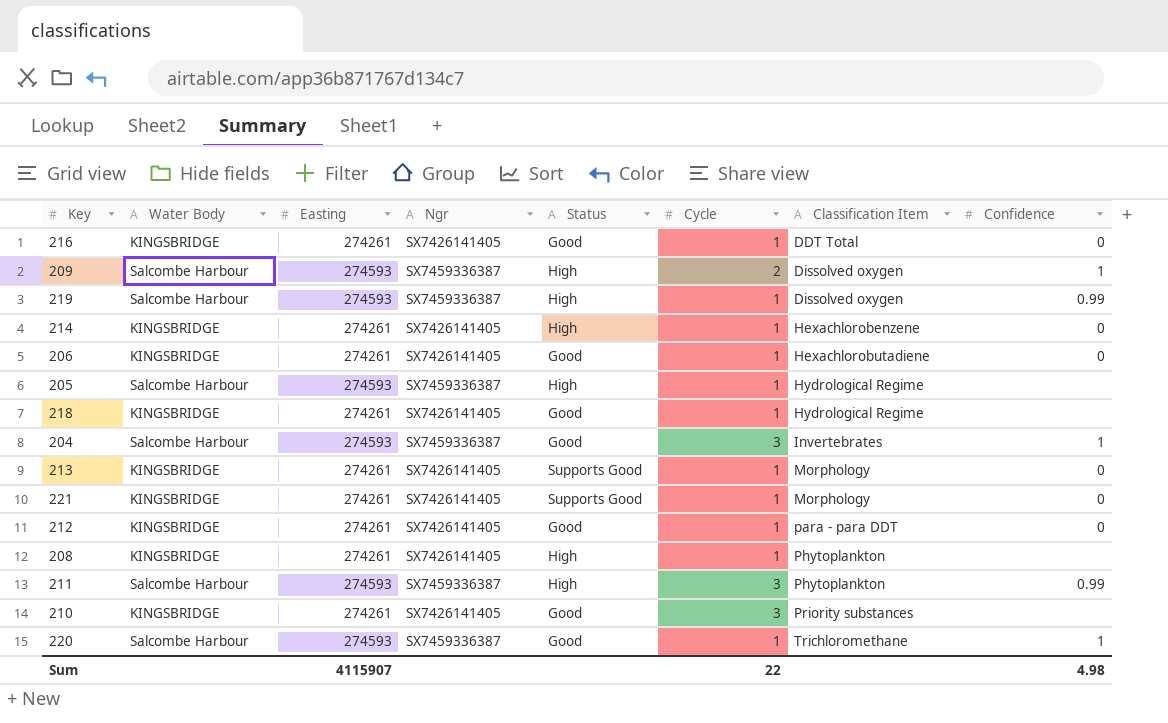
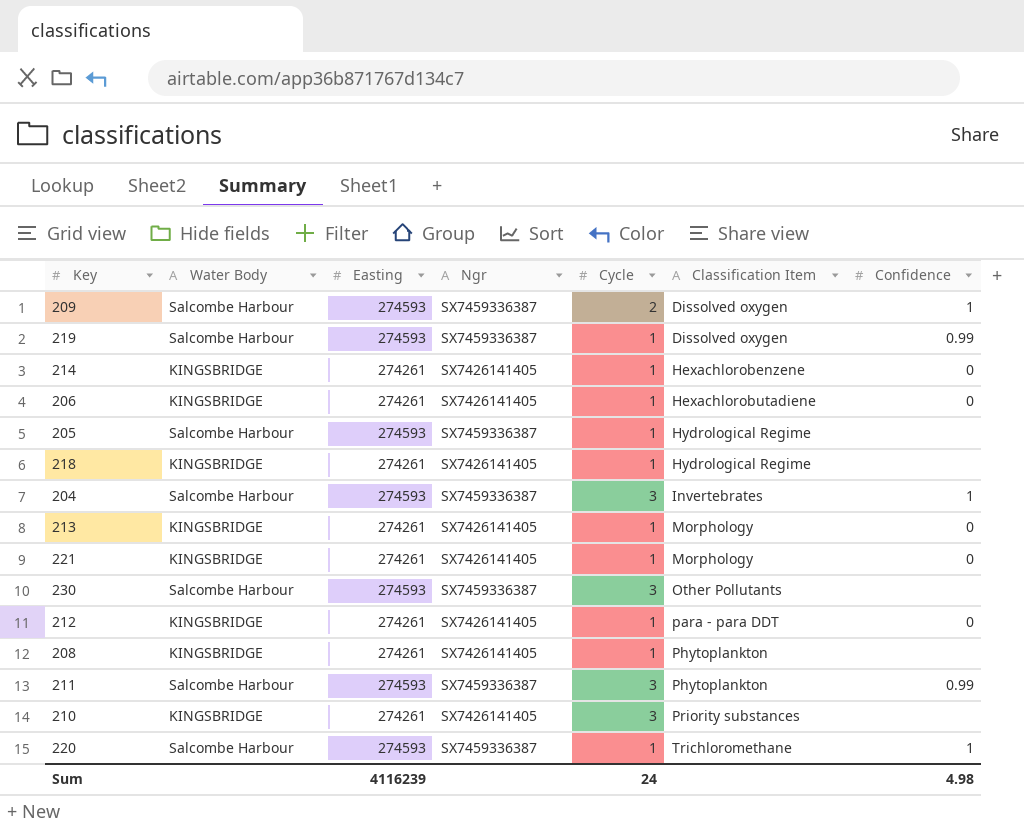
column Status | position: 5 -> none
row 216: KINGSBRIDGE | 274261 | SX7426141405 | Good | 1 | DDT Total | 0 -> none
row 230: none -> Salcombe Harbour | 274593 | SX7459336387 | 3 | Other Pollutants | none
Sum | Easting: 4115907 -> 4116239
Sum | Cycle: 22 -> 24

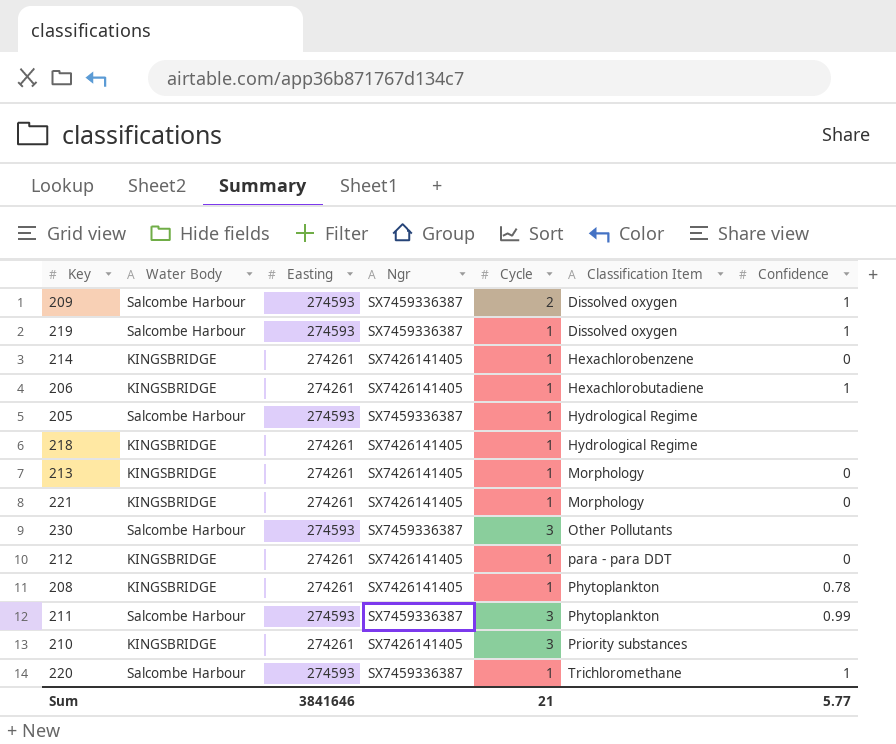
row 204: Salcombe Harbour | 274593 | SX7459336387 | 3 | Invertebrates | 1 -> none
219 | Confidence: 0.99 -> 1
206 | Confidence: 0 -> 1
208 | Confidence: none -> 0.78
Sum | Easting: 4116239 -> 3841646
Sum | Cycle: 24 -> 21
Sum | Confidence: 4.98 -> 5.77

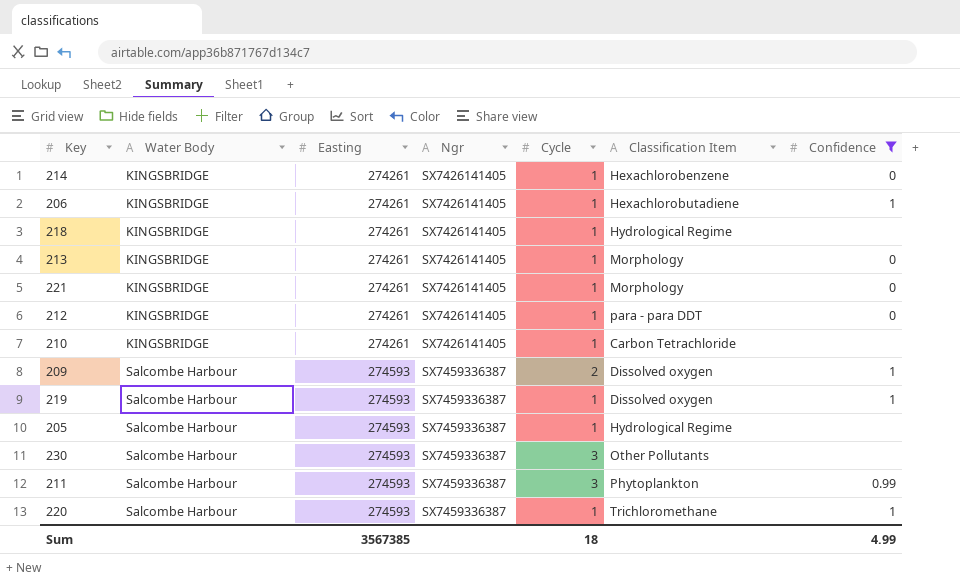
filter: none -> Confidence != 0.78
row order: Classification Item ascending -> Water Body ascending
210 | Cycle: 3 -> 1
210 | Classification Item: Priority substances -> Carbon Tetrachloride
Sum | Easting: 3841646 -> 3567385
Sum | Cycle: 21 -> 18
Sum | Confidence: 5.77 -> 4.99

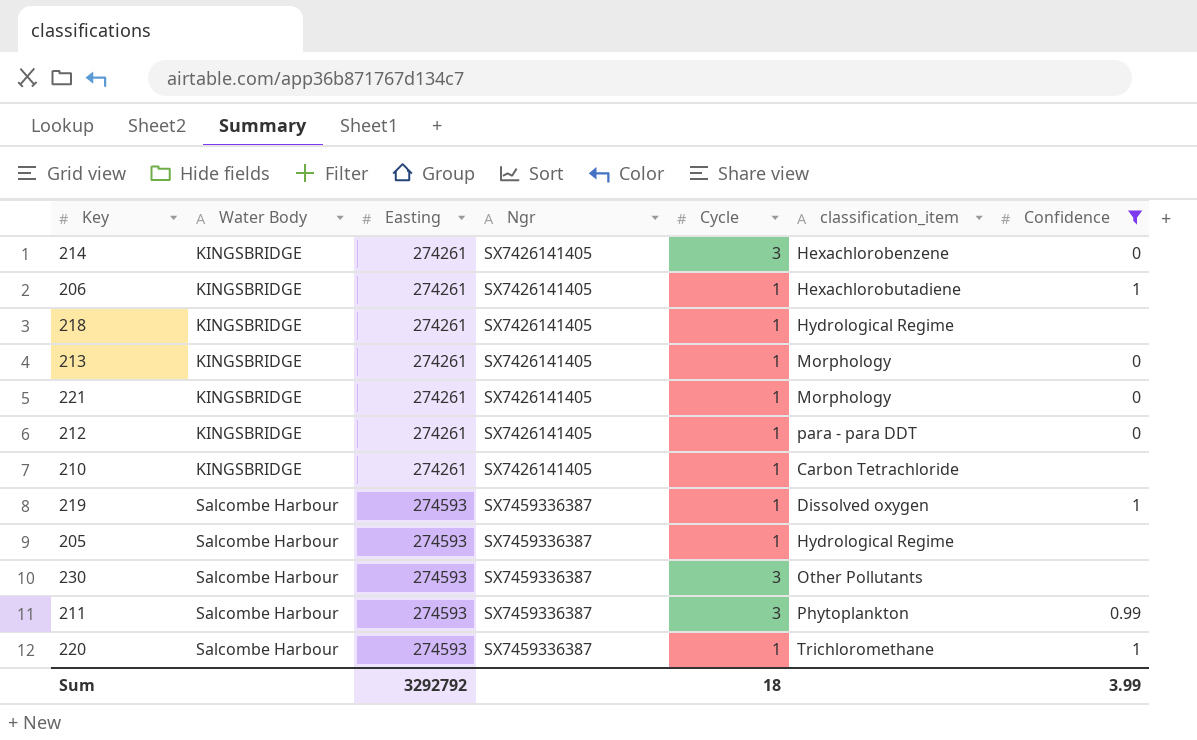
column name: Classification Item -> classification_item
row 209: Salcombe Harbour | 274593 | SX7459336387 | 2 | Dissolved oxygen | 1 -> none
214 | Cycle: 1 -> 3
Sum | Easting: 3567385 -> 3292792
Sum | Confidence: 4.99 -> 3.99

